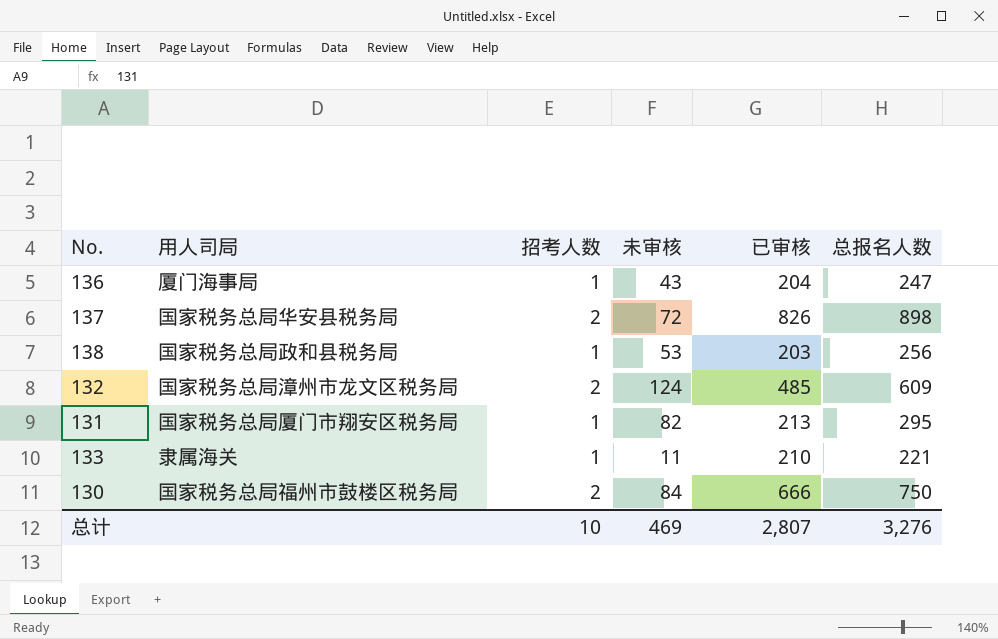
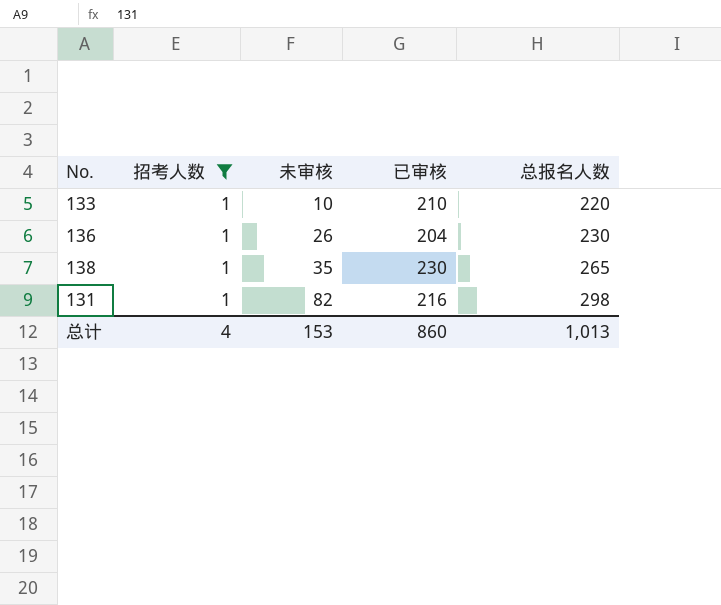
filter: none -> 招考人数 = 1
row order: none -> 未审核 ascending
column 用人司局 | position: 2 -> none
133 | 未审核: 11 -> 10
133 | 总报名人数: 221 -> 220
136 | 未审核: 43 -> 26
136 | 总报名人数: 247 -> 230
138 | 未审核: 53 -> 35
138 | 已审核: 203 -> 230
138 | 总报名人数: 256 -> 265
131 | 已审核: 213 -> 216
131 | 总报名人数: 295 -> 298
总计 | 招考人数: 10 -> 4
总计 | 未审核: 469 -> 153
总计 | 已审核: 2,807 -> 860
总计 | 总报名人数: 3,276 -> 1,013

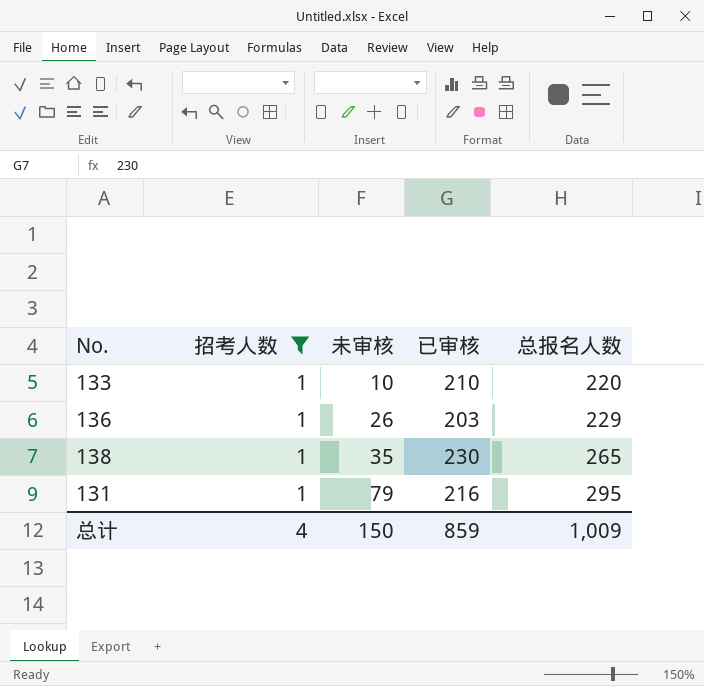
136 | 已审核: 204 -> 203
136 | 总报名人数: 230 -> 229
131 | 未审核: 82 -> 79
131 | 总报名人数: 298 -> 295
总计 | 未审核: 153 -> 150
总计 | 已审核: 860 -> 859
总计 | 总报名人数: 1,013 -> 1,009

